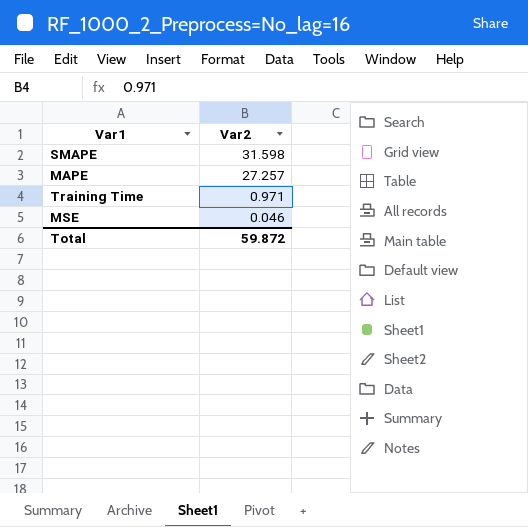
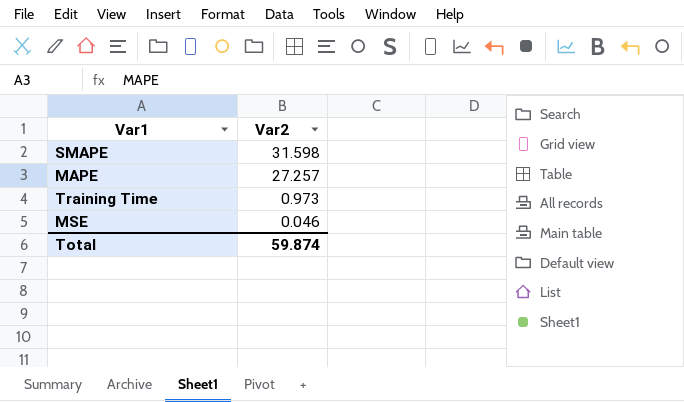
Training Time | Var2: 0.971 -> 0.973
Total | Var2: 59.872 -> 59.874

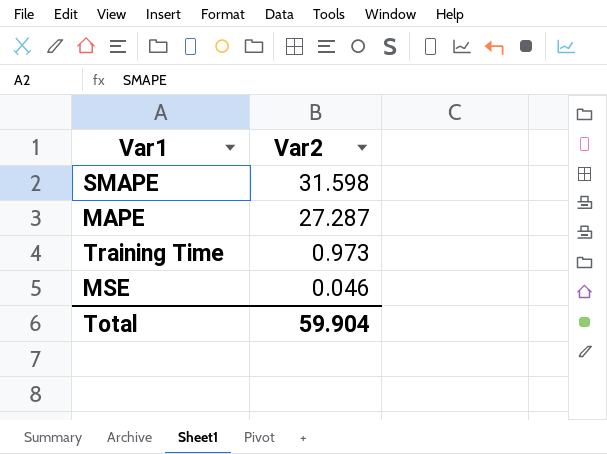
MAPE | Var2: 27.257 -> 27.287
Total | Var2: 59.874 -> 59.904

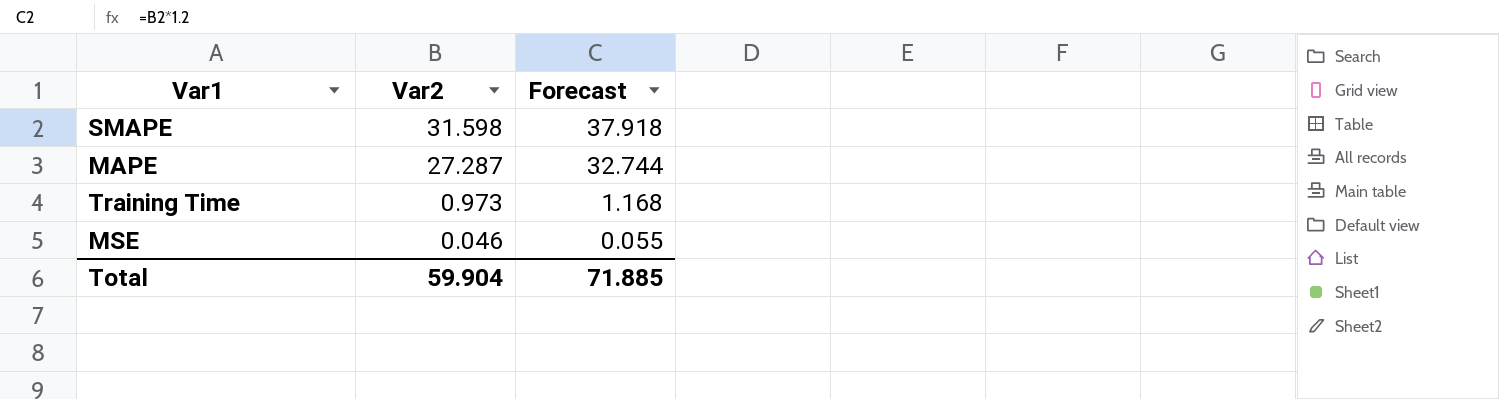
column Forecast | formula: none -> [Var2] * 1.2

